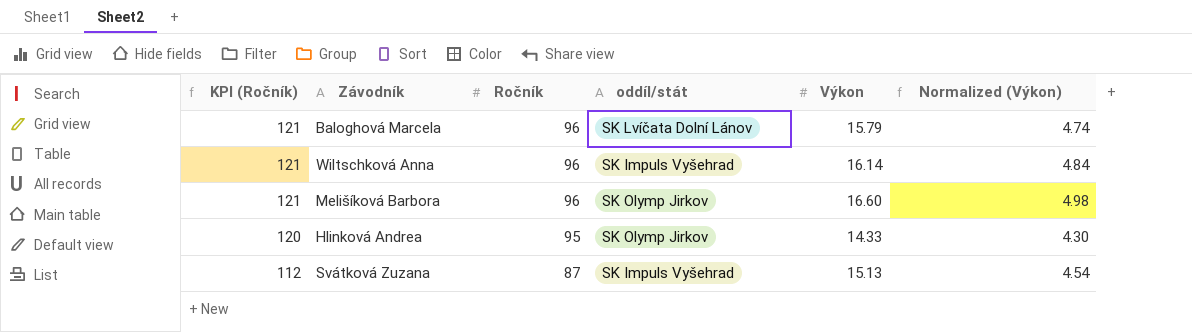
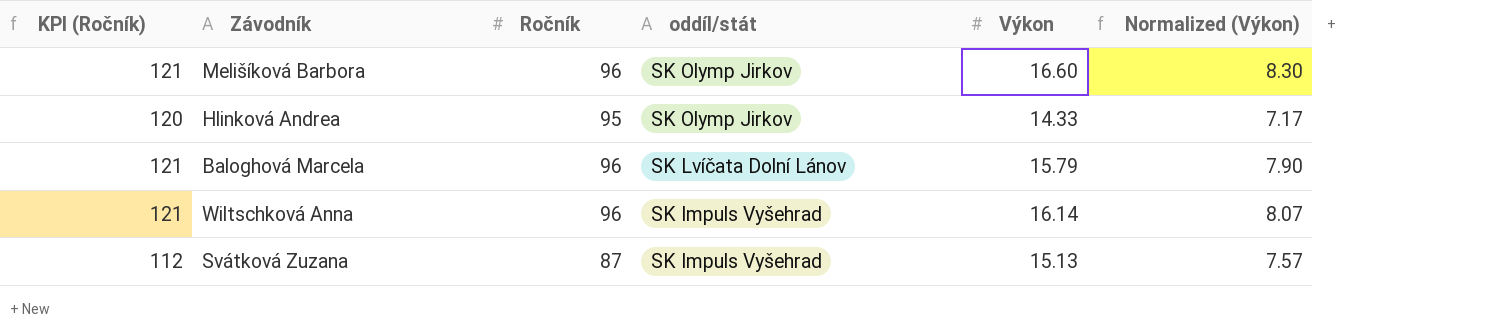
row order: KPI (Ročník) descending -> oddíl/stát descending
column Normalized (Výkon) | formula: [Výkon] * 0.3 -> [Výkon] * 0.5

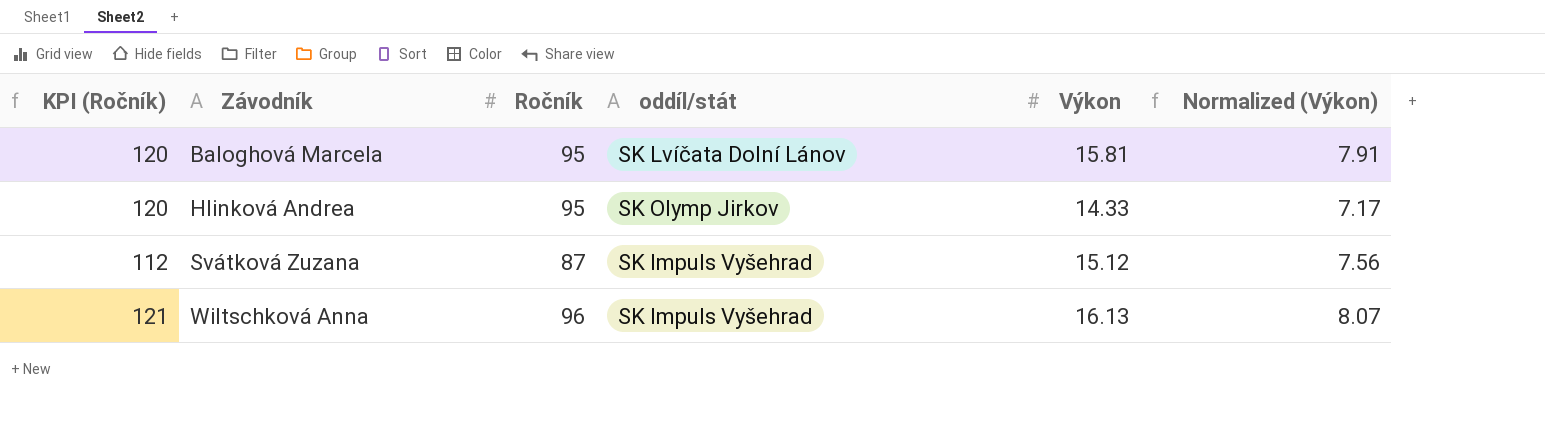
row order: oddíl/stát descending -> Závodník ascending
row Melišíková Barbora: 121 | 96 | SK Olymp Jirkov | 16.60 | 8.30 -> none
Baloghová Marcela | KPI (Ročník): 121 -> 120
Baloghová Marcela | Ročník: 96 -> 95
Baloghová Marcela | Výkon: 15.79 -> 15.81
Baloghová Marcela | Normalized (Výkon): 7.90 -> 7.91
Svátková Zuzana | Výkon: 15.13 -> 15.12
Svátková Zuzana | Normalized (Výkon): 7.57 -> 7.56
Wiltschková Anna | Výkon: 16.14 -> 16.13

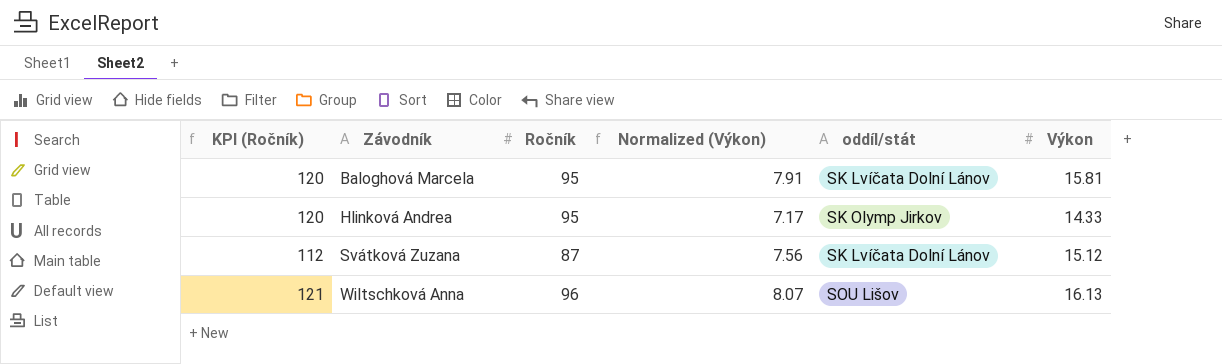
column Normalized (Výkon) | position: 6 -> 4
Svátková Zuzana | oddíl/stát: SK Impuls Vyšehrad -> SK Lvíčata Dolní Lánov
Wiltschková Anna | oddíl/stát: SK Impuls Vyšehrad -> SOU Lišov

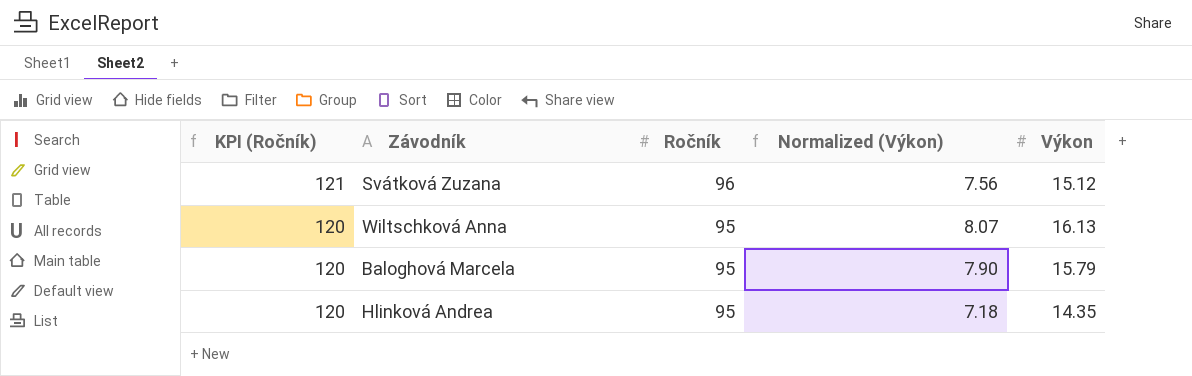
row order: Závodník ascending -> KPI (Ročník) descending
column oddíl/stát | position: 5 -> none
Svátková Zuzana | KPI (Ročník): 112 -> 121
Svátková Zuzana | Ročník: 87 -> 96
Wiltschková Anna | KPI (Ročník): 121 -> 120
Wiltschková Anna | Ročník: 96 -> 95
Baloghová Marcela | Normalized (Výkon): 7.91 -> 7.90
Baloghová Marcela | Výkon: 15.81 -> 15.79
Hlinková Andrea | Normalized (Výkon): 7.17 -> 7.18
Hlinková Andrea | Výkon: 14.33 -> 14.35

